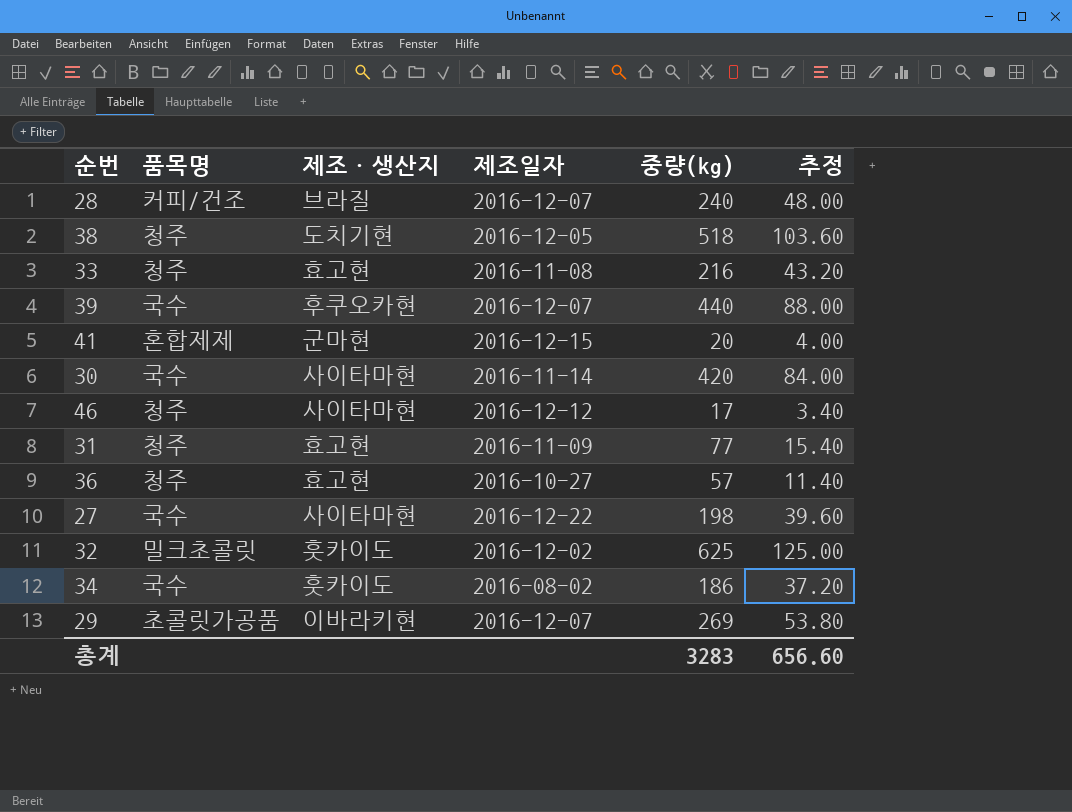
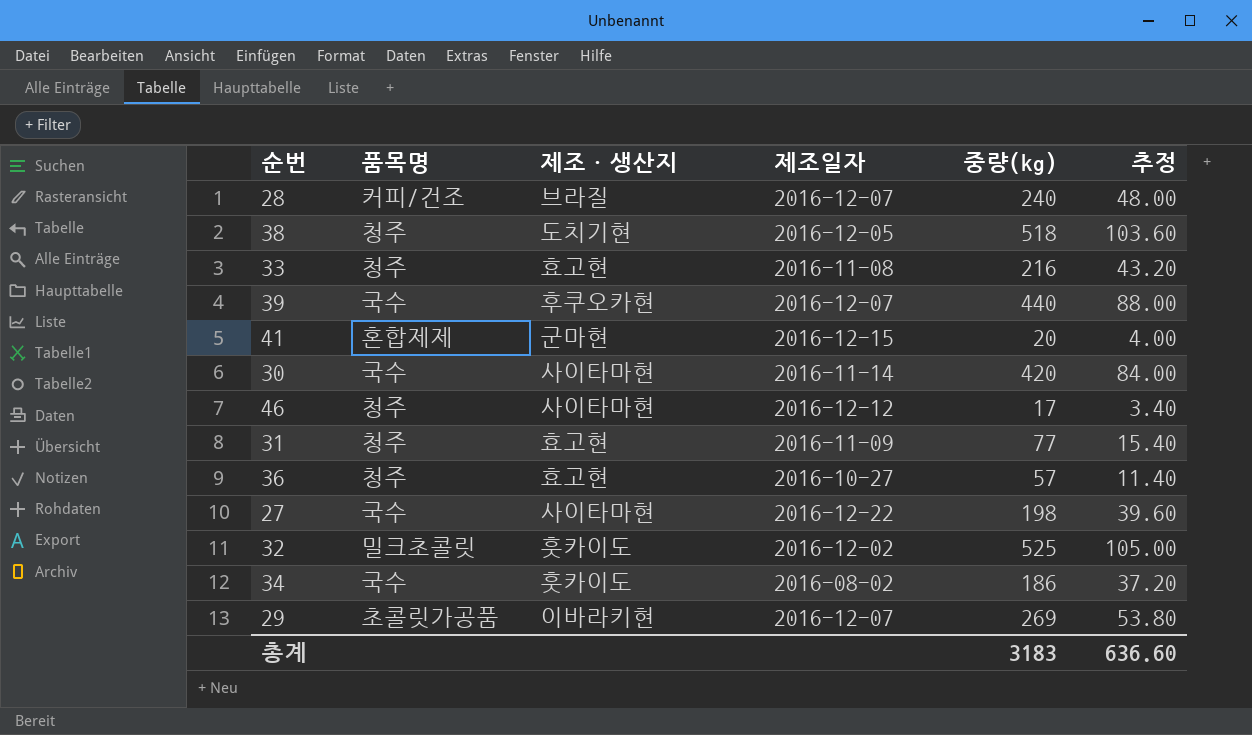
32 | 중량(kg): 625 -> 525
32 | 추정: 125.00 -> 105.00
총계 | 중량(kg): 3283 -> 3183
총계 | 추정: 656.60 -> 636.60

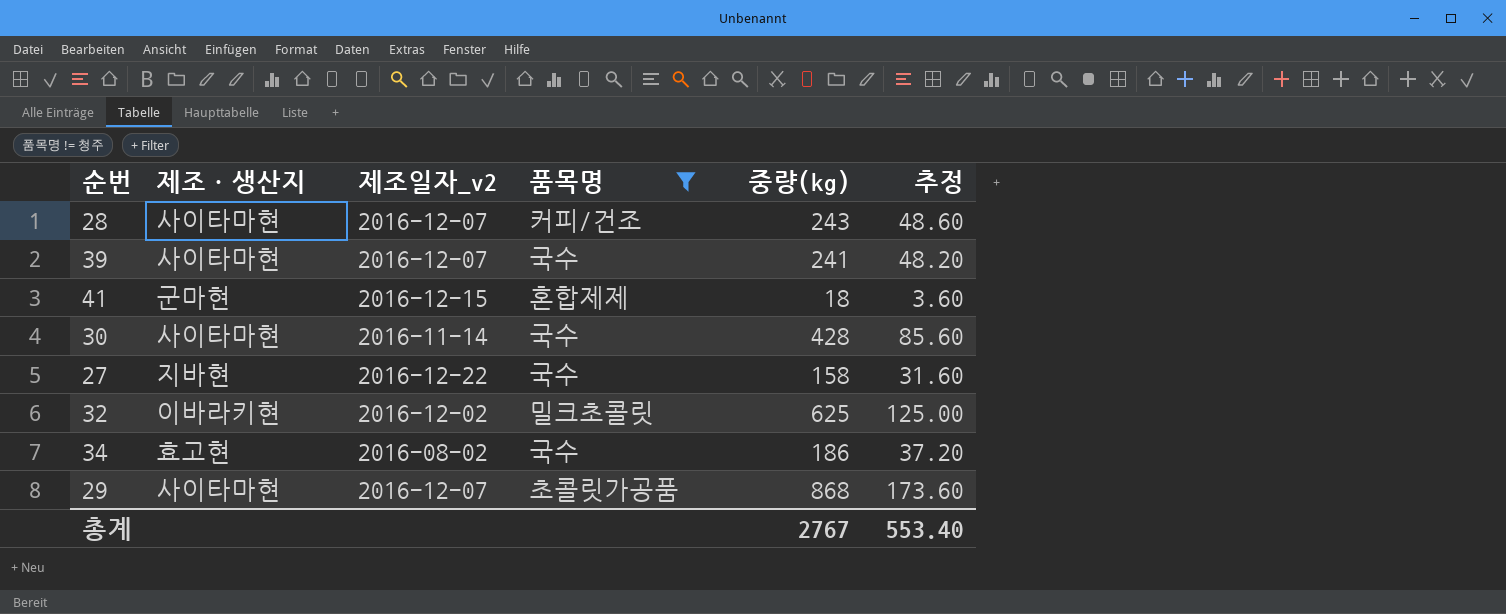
filter: none -> 품목명 != 청주
column name: 제조일자 -> 제조일자_v2
column 품목명 | position: 2 -> 4
28 | 제조·생산지: 브라질 -> 사이타마현
28 | 중량(kg): 240 -> 243
28 | 추정: 48.00 -> 48.60
39 | 제조·생산지: 후쿠오카현 -> 사이타마현
39 | 중량(kg): 440 -> 241
39 | 추정: 88.00 -> 48.20
41 | 중량(kg): 20 -> 18
41 | 추정: 4.00 -> 3.60
30 | 중량(kg): 420 -> 428
30 | 추정: 84.00 -> 85.60
27 | 제조·생산지: 사이타마현 -> 지바현
27 | 중량(kg): 198 -> 158
27 | 추정: 39.60 -> 31.60
32 | 제조·생산지: 훗카이도 -> 이바라키현
32 | 중량(kg): 525 -> 625
32 | 추정: 105.00 -> 125.00
34 | 제조·생산지: 훗카이도 -> 효고현
29 | 제조·생산지: 이바라키현 -> 사이타마현
29 | 중량(kg): 269 -> 868
29 | 추정: 53.80 -> 173.60
총계 | 중량(kg): 3183 -> 2767
총계 | 추정: 636.60 -> 553.40

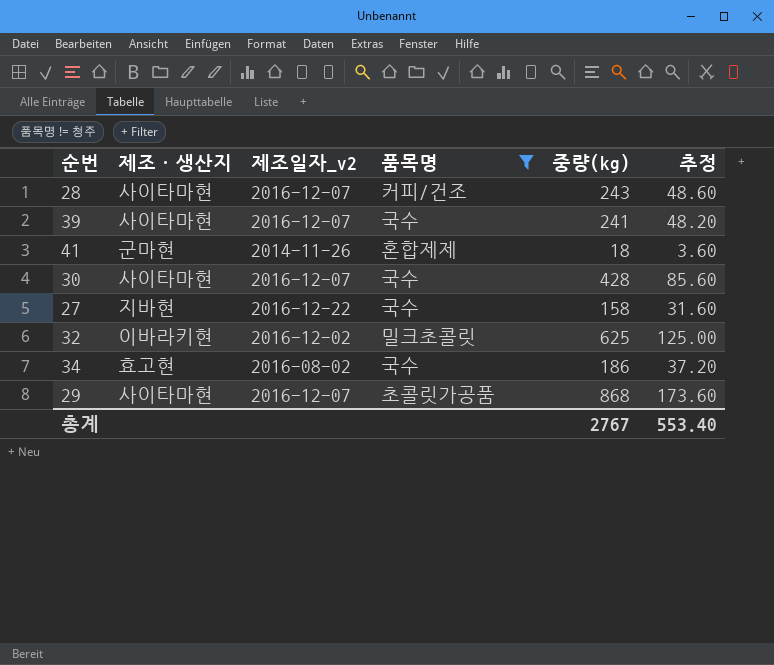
41 | 제조일자_v2: 2016-12-15 -> 2014-11-26
30 | 제조일자_v2: 2016-11-14 -> 2016-12-07

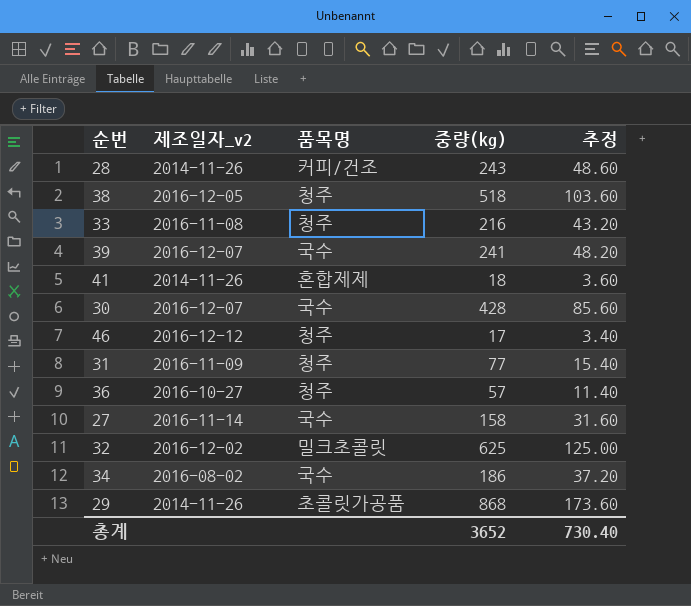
filter: 품목명 != 청주 -> none
column 제조·생산지 | position: 2 -> none
28 | 제조일자_v2: 2016-12-07 -> 2014-11-26
27 | 제조일자_v2: 2016-12-22 -> 2016-11-14
29 | 제조일자_v2: 2016-12-07 -> 2014-11-26
총계 | 중량(kg): 2767 -> 3652
총계 | 추정: 553.40 -> 730.40

